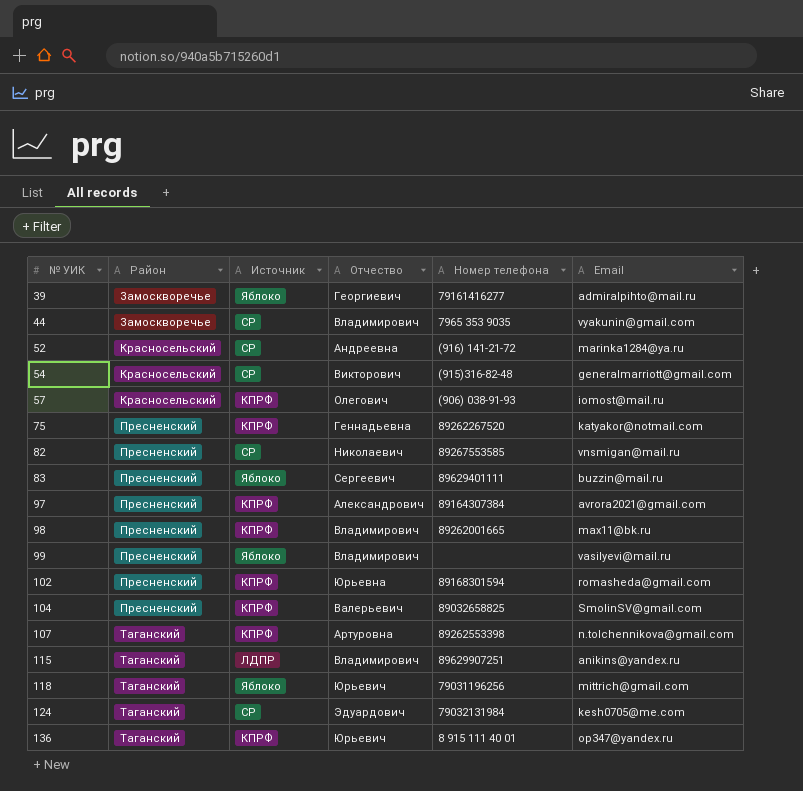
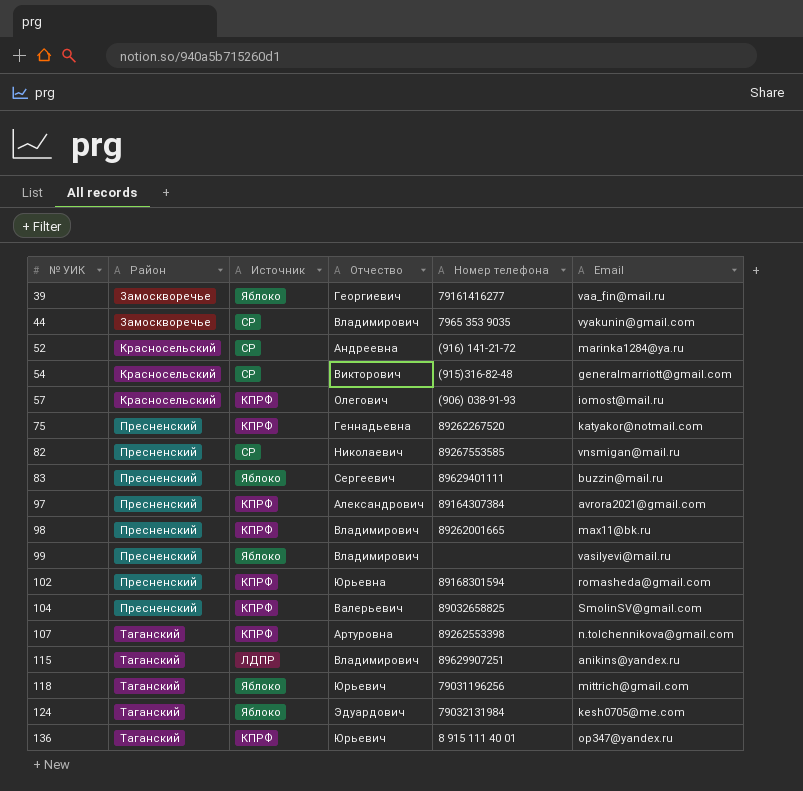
39 | Email: admiralpihto@mail.ru -> vaa_fin@mail.ru
124 | Источник: СР -> Яблоко

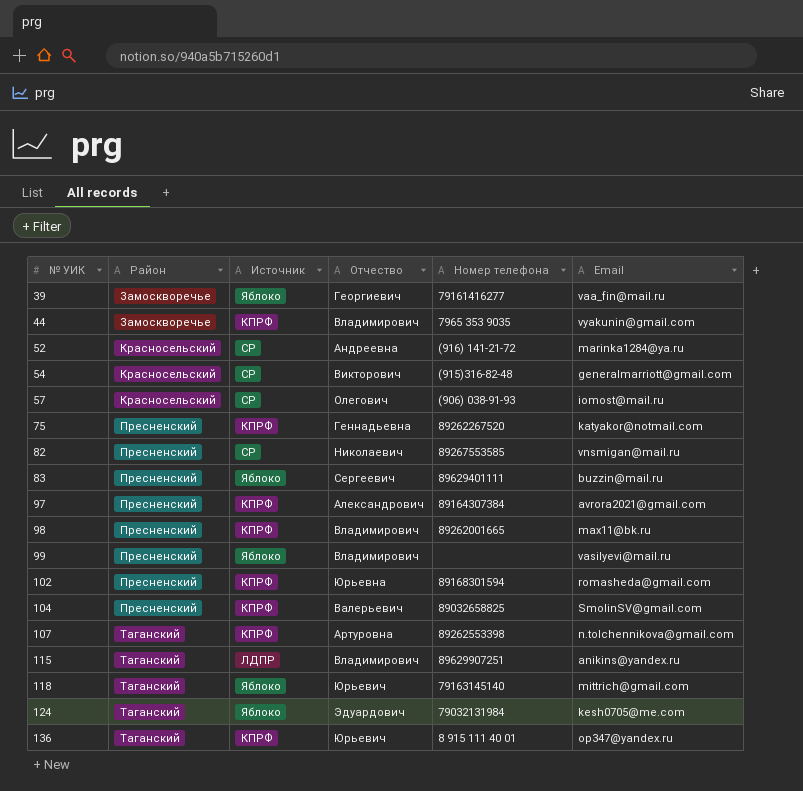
44 | Источник: СР -> КПРФ
57 | Источник: КПРФ -> СР
118 | Номер телефона: 79031196256 -> 79163145140

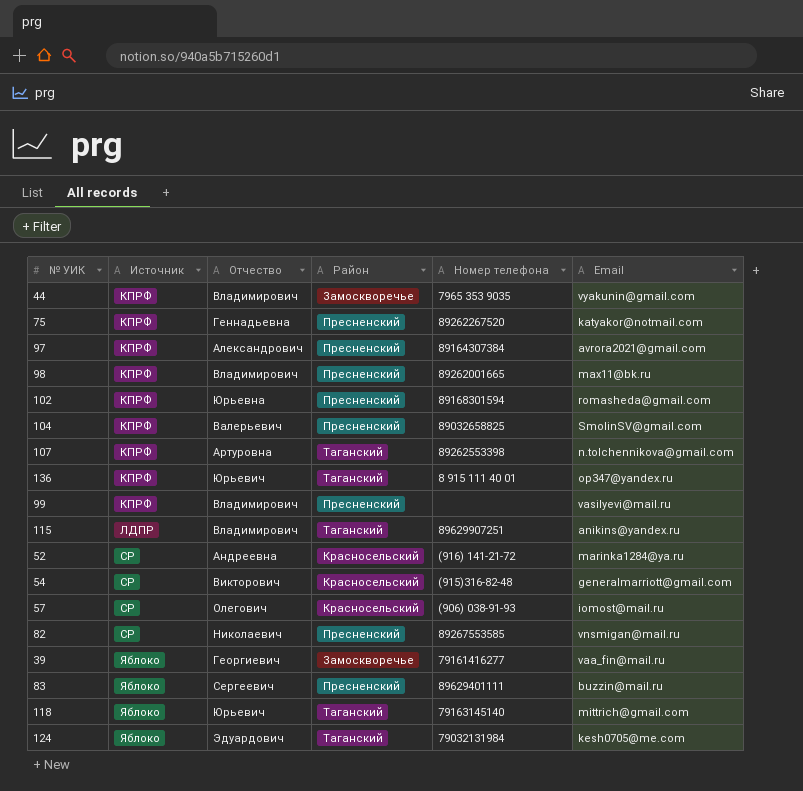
row order: № УИК ascending -> Источник ascending
column Район | position: 2 -> 4
99 | Источник: Яблоко -> КПРФ

